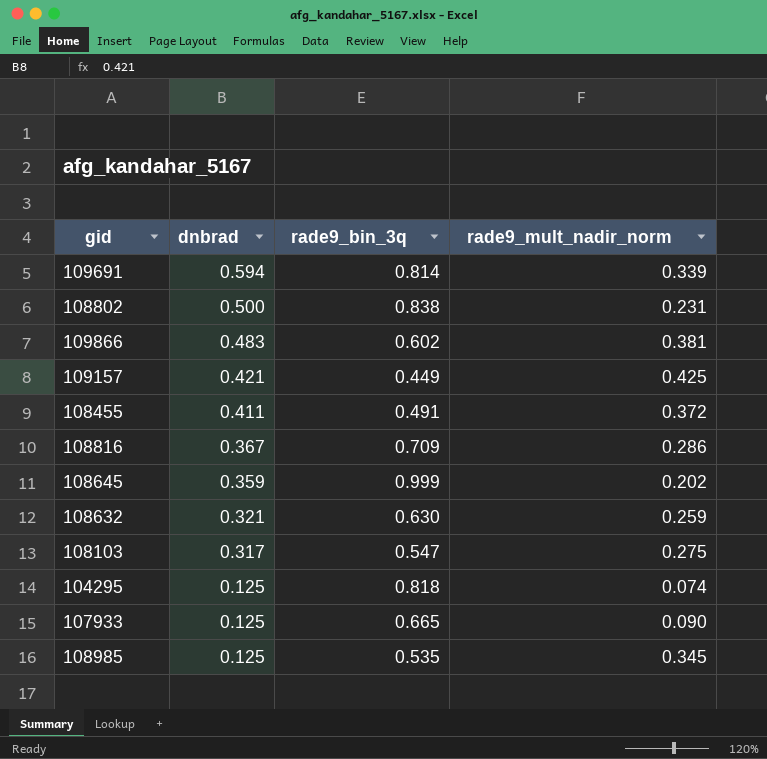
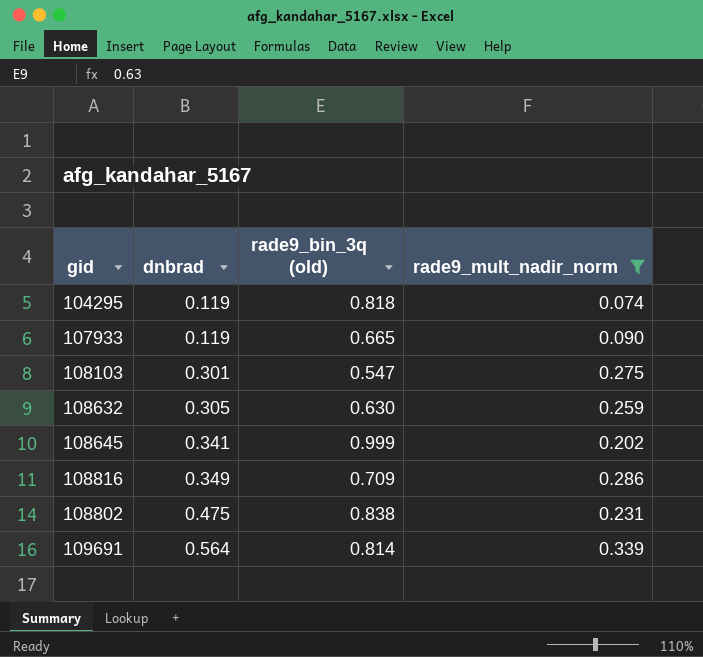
filter: none -> rade9_mult_nadir_norm <= 0.339
row order: dnbrad descending -> dnbrad ascending
column name: rade9_bin_3q -> rade9_bin_3q (old)
104295 | dnbrad: 0.125 -> 0.119
107933 | dnbrad: 0.125 -> 0.119
108103 | dnbrad: 0.317 -> 0.301
108632 | dnbrad: 0.321 -> 0.305
108645 | dnbrad: 0.359 -> 0.341
108816 | dnbrad: 0.367 -> 0.349
108802 | dnbrad: 0.500 -> 0.475
109691 | dnbrad: 0.594 -> 0.564

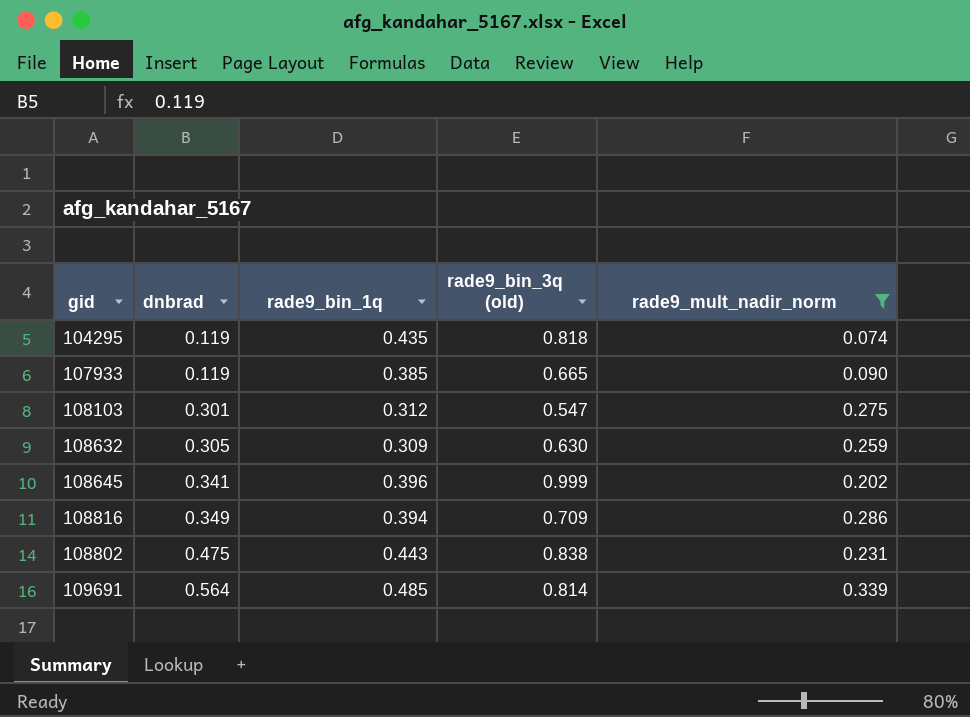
column rade9_bin_1q | position: none -> 3

